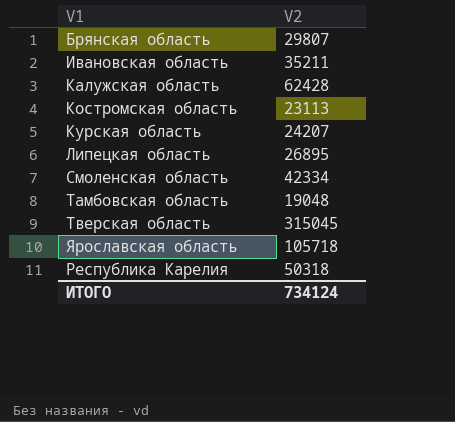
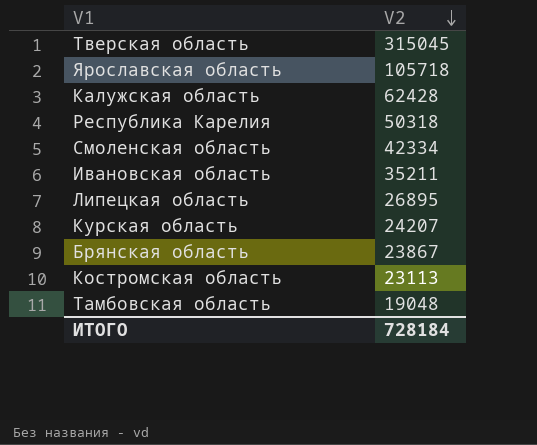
row order: none -> V2 descending
Брянская область | V2: 29807 -> 23867
ИТОГО | V2: 734124 -> 728184

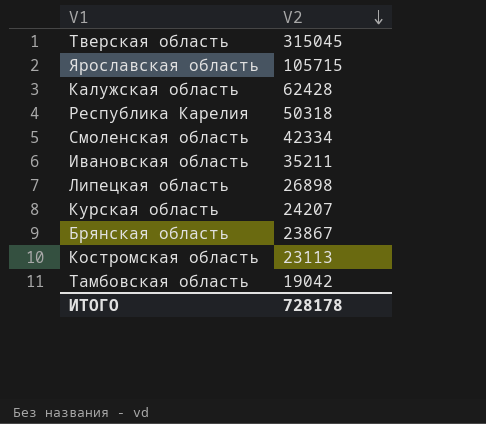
Ярославская область | V2: 105718 -> 105715
Липецкая область | V2: 26895 -> 26898
Тамбовская область | V2: 19048 -> 19042
ИТОГО | V2: 728184 -> 728178

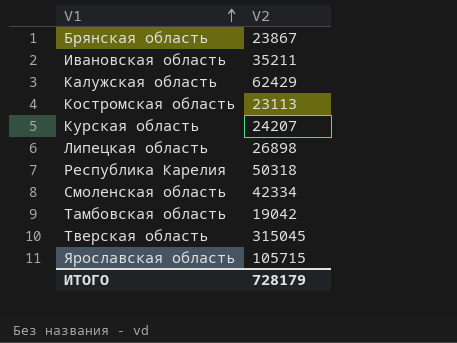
row order: V2 descending -> V1 ascending
Калужская область | V2: 62428 -> 62429
ИТОГО | V2: 728178 -> 728179

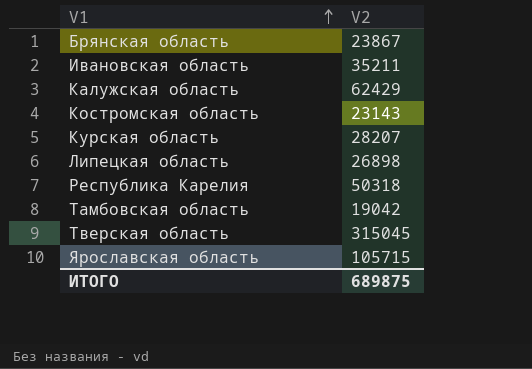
row Смоленская область: 42334 -> none
Костромская область | V2: 23113 -> 23143
Курская область | V2: 24207 -> 28207
ИТОГО | V2: 728179 -> 689875

